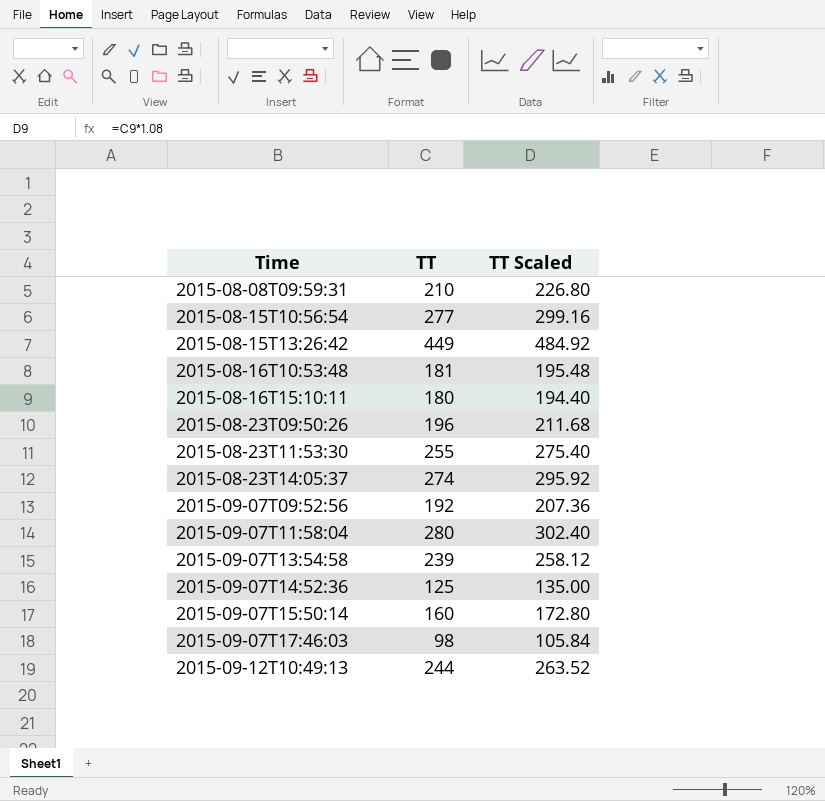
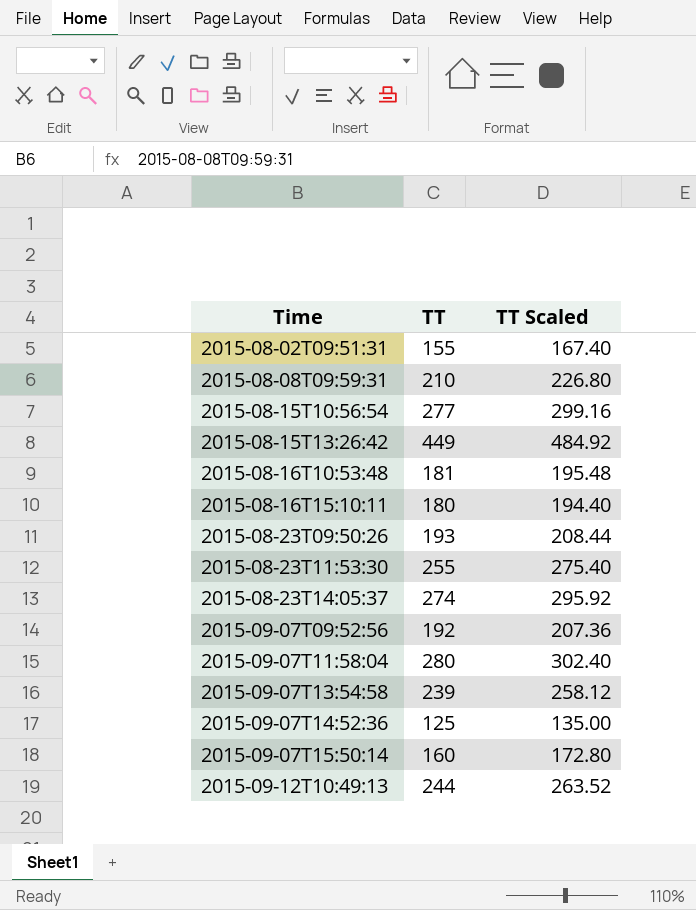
row 2015-09-07T17:46:03: 98 | 105.84 -> none
row 2015-08-02T09:51:31: none -> 155 | 167.40
2015-08-23T09:50:26 | TT: 196 -> 193
2015-08-23T09:50:26 | TT Scaled: 211.68 -> 208.44

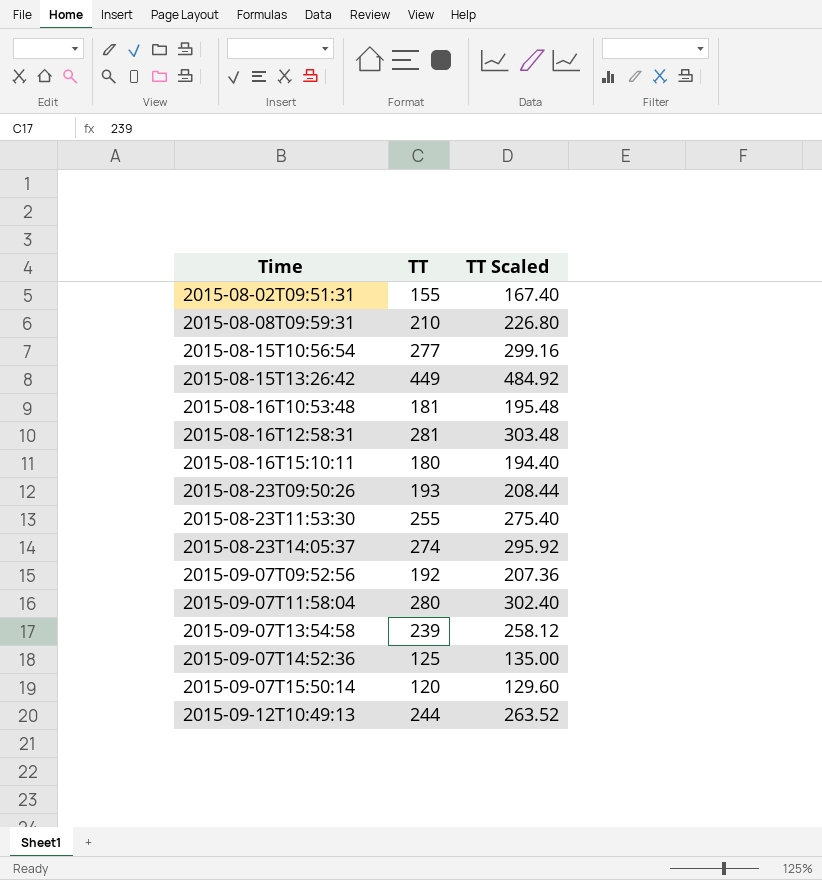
row 2015-08-16T12:58:31: none -> 281 | 303.48
2015-09-07T15:50:14 | TT: 160 -> 120
2015-09-07T15:50:14 | TT Scaled: 172.80 -> 129.60

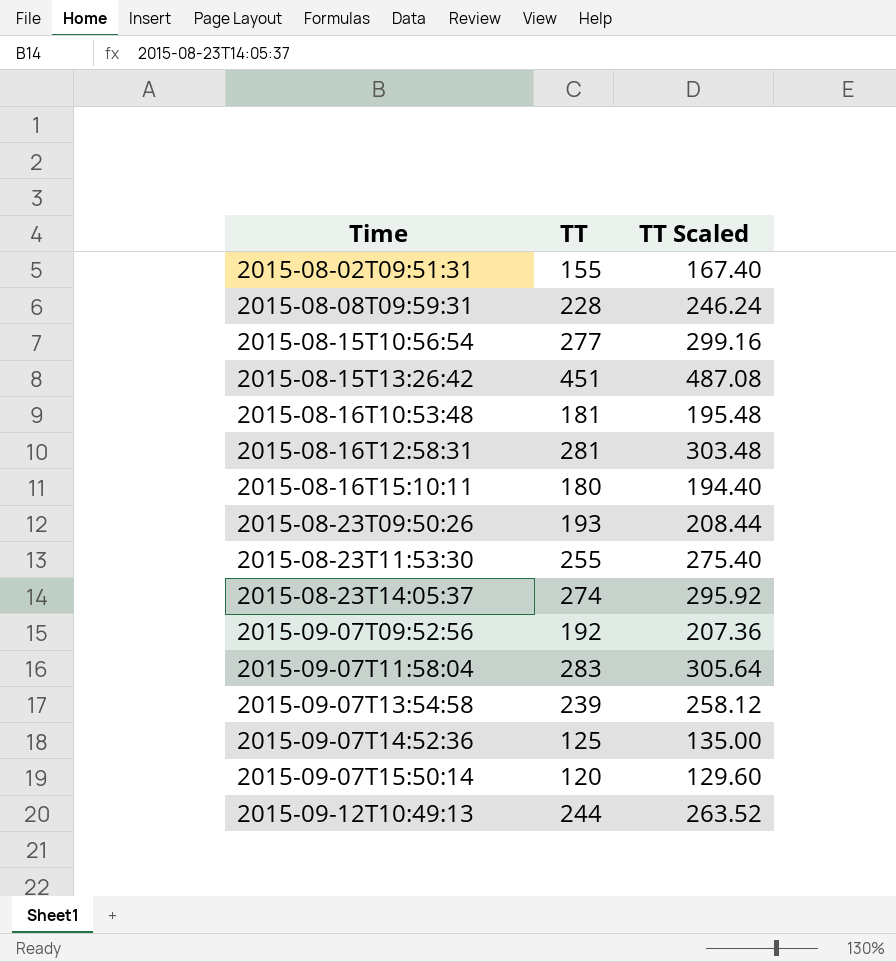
2015-08-08T09:59:31 | TT: 210 -> 228
2015-08-08T09:59:31 | TT Scaled: 226.80 -> 246.24
2015-08-15T13:26:42 | TT: 449 -> 451
2015-08-15T13:26:42 | TT Scaled: 484.92 -> 487.08
2015-09-07T11:58:04 | TT: 280 -> 283
2015-09-07T11:58:04 | TT Scaled: 302.40 -> 305.64

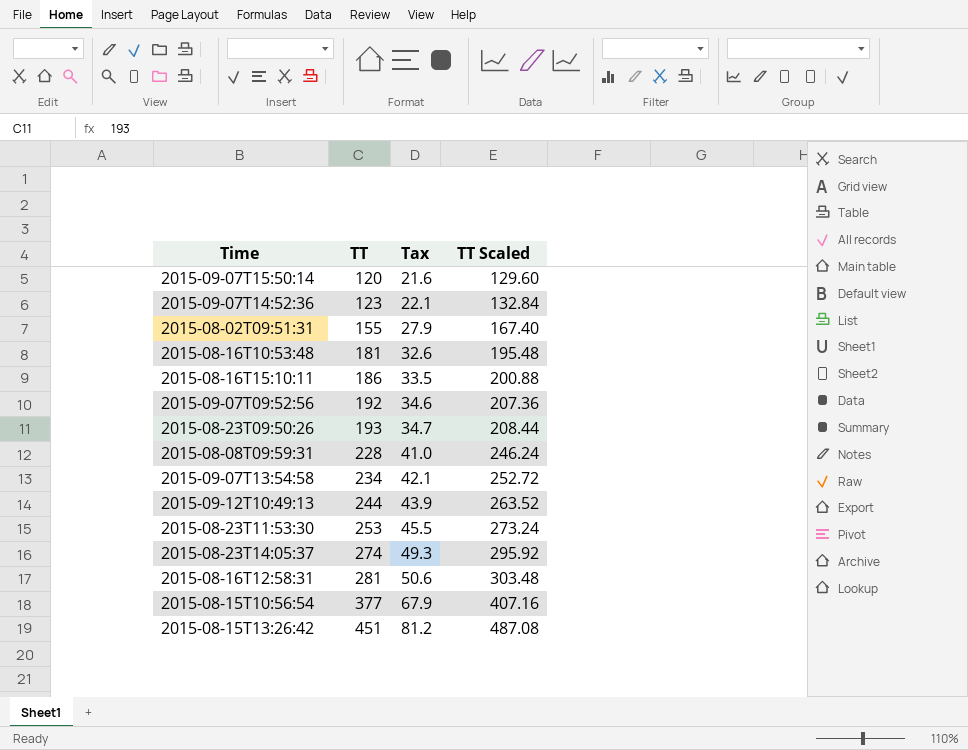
row order: Time ascending -> TT ascending
column Tax | formula: none -> [TT] * 0.18
row 2015-09-07T11:58:04: 283 | 305.64 -> none
2015-09-07T14:52:36 | TT: 125 -> 123
2015-09-07T14:52:36 | TT Scaled: 135.00 -> 132.84
2015-08-16T15:10:11 | TT: 180 -> 186
2015-08-16T15:10:11 | TT Scaled: 194.40 -> 200.88
2015-09-07T13:54:58 | TT: 239 -> 234
2015-09-07T13:54:58 | TT Scaled: 258.12 -> 252.72
2015-08-23T11:53:30 | TT: 255 -> 253
2015-08-23T11:53:30 | TT Scaled: 275.40 -> 273.24
2015-08-15T10:56:54 | TT: 277 -> 377
2015-08-15T10:56:54 | TT Scaled: 299.16 -> 407.16

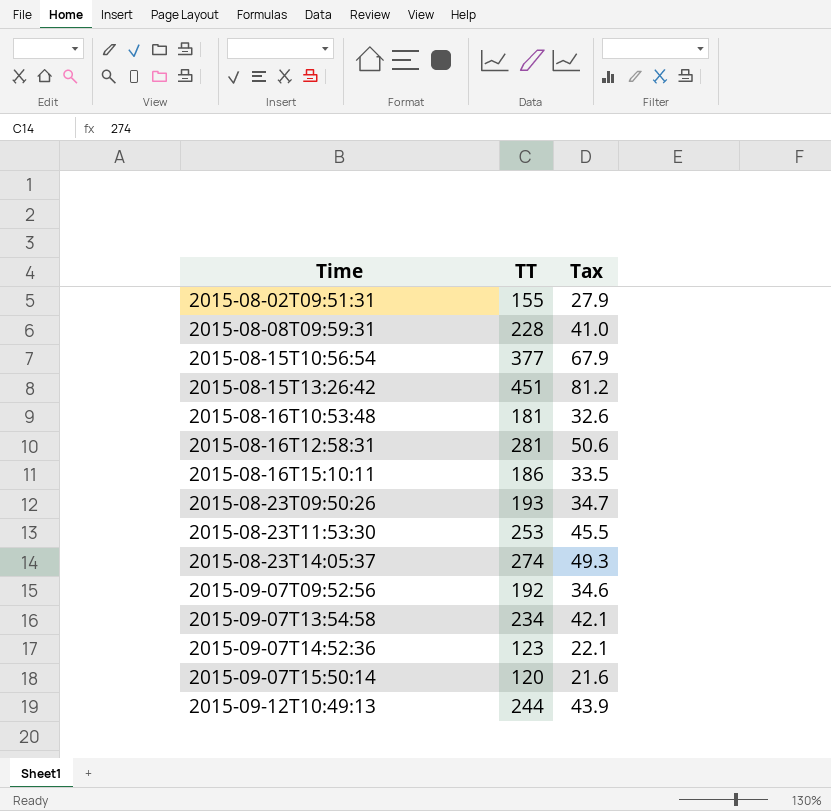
row order: TT ascending -> Time ascending
column TT Scaled | formula: [TT] * 1.08 -> none

